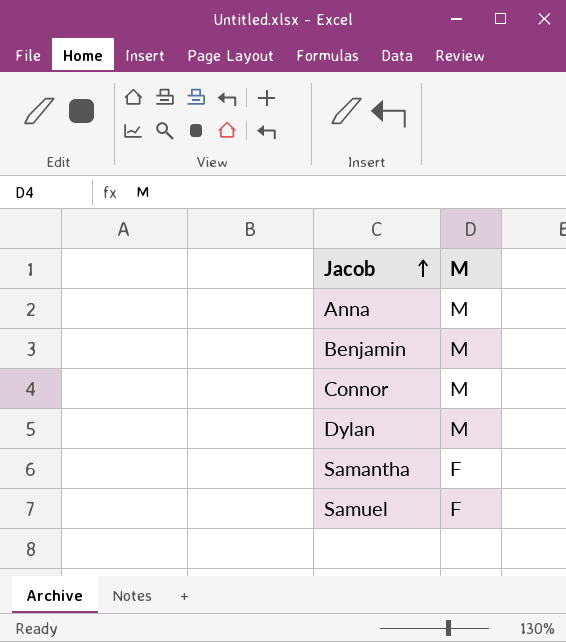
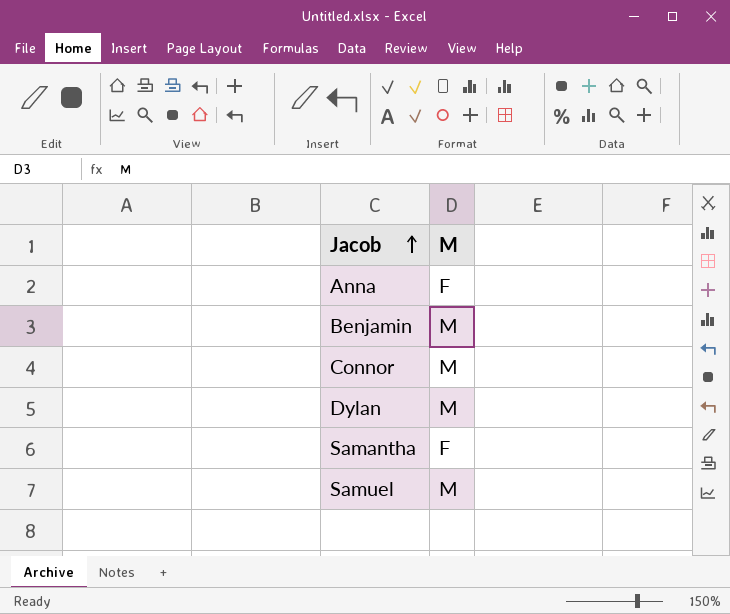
Anna | M: M -> F
Samuel | M: F -> M

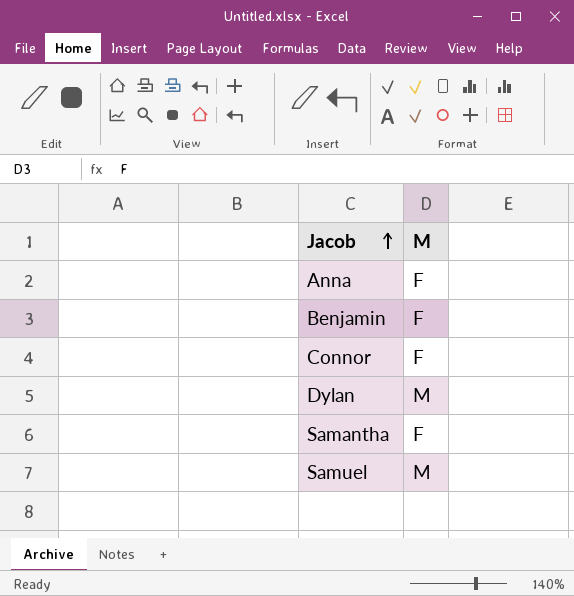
Benjamin | M: M -> F
Connor | M: M -> F

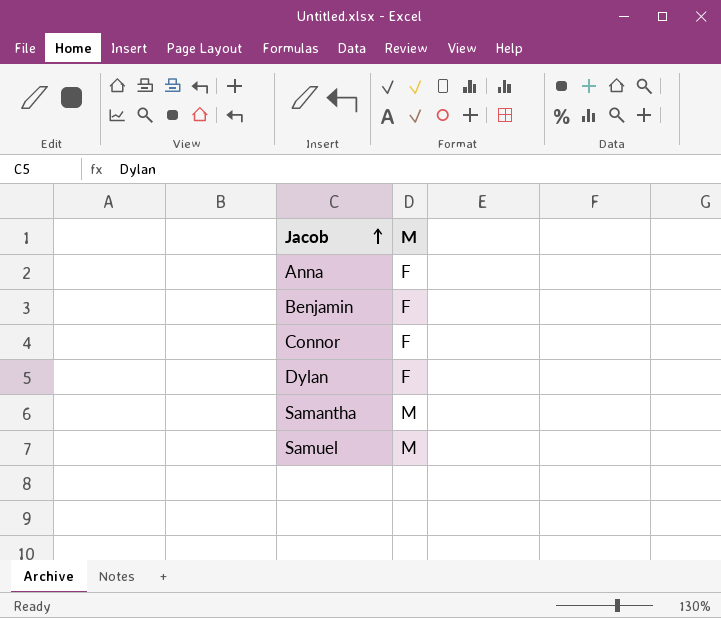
Dylan | M: M -> F
Samantha | M: F -> M

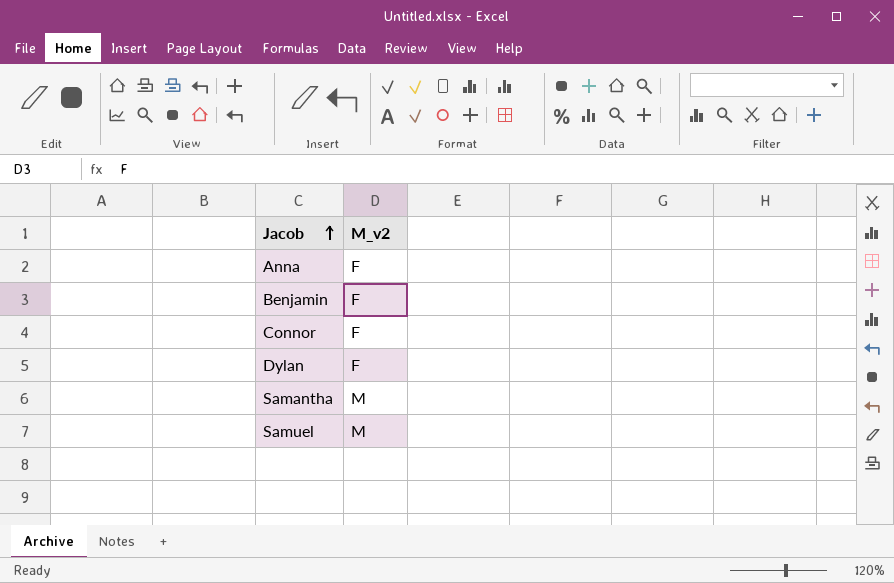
column name: M -> M_v2

